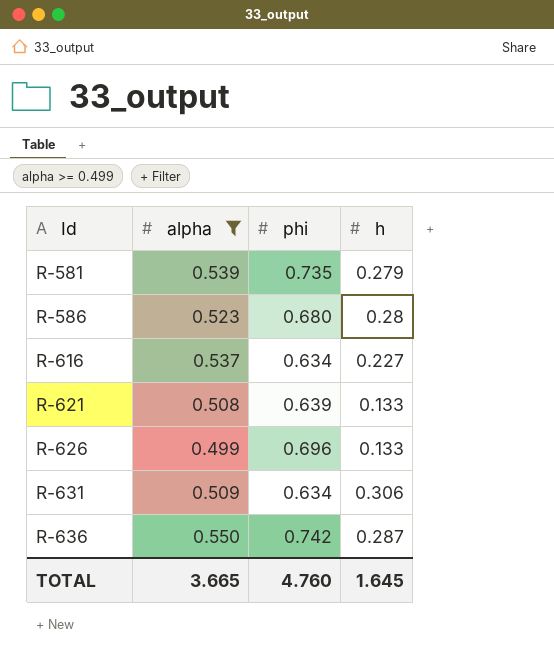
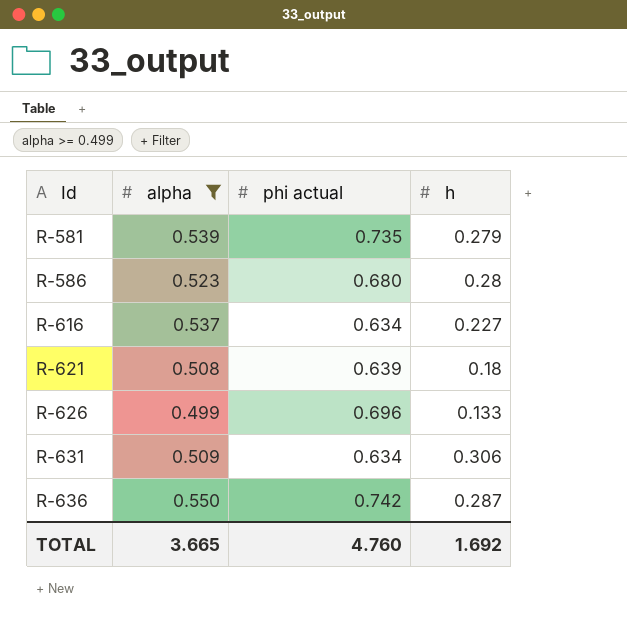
column name: phi -> phi actual
R-621 | h: 0.133 -> 0.18
TOTAL | h: 1.645 -> 1.692

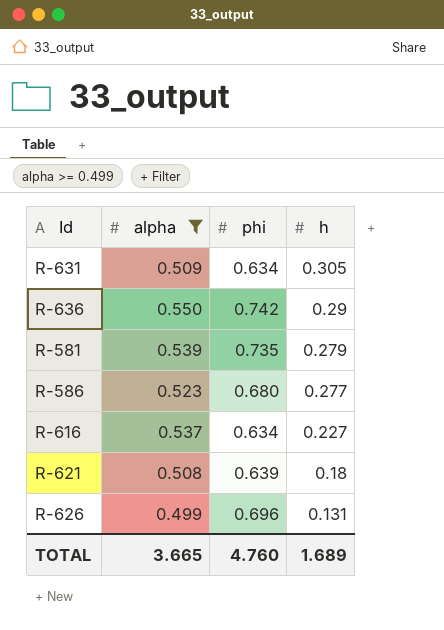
row order: Id ascending -> h descending
column name: phi actual -> phi
R-631 | h: 0.306 -> 0.305
R-636 | h: 0.287 -> 0.29
R-586 | h: 0.28 -> 0.277
R-626 | h: 0.133 -> 0.131
TOTAL | h: 1.692 -> 1.689

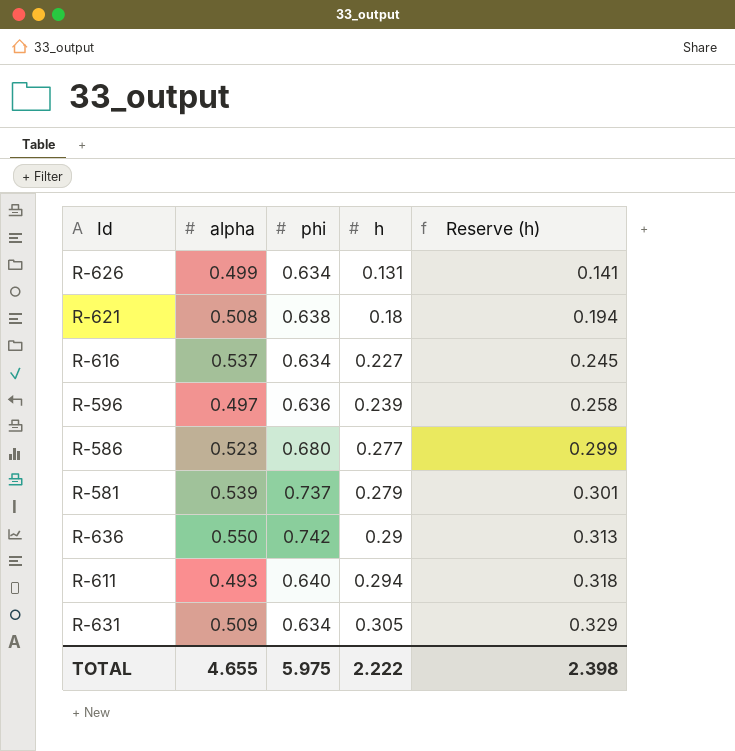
filter: alpha >= 0.499 -> none
row order: h descending -> h ascending
column Reserve (h) | formula: none -> [h] * 1.08
R-626 | phi: 0.696 -> 0.634
R-621 | phi: 0.639 -> 0.638
R-581 | phi: 0.735 -> 0.737
TOTAL | alpha: 3.665 -> 4.655
TOTAL | phi: 4.760 -> 5.975
TOTAL | h: 1.689 -> 2.222

